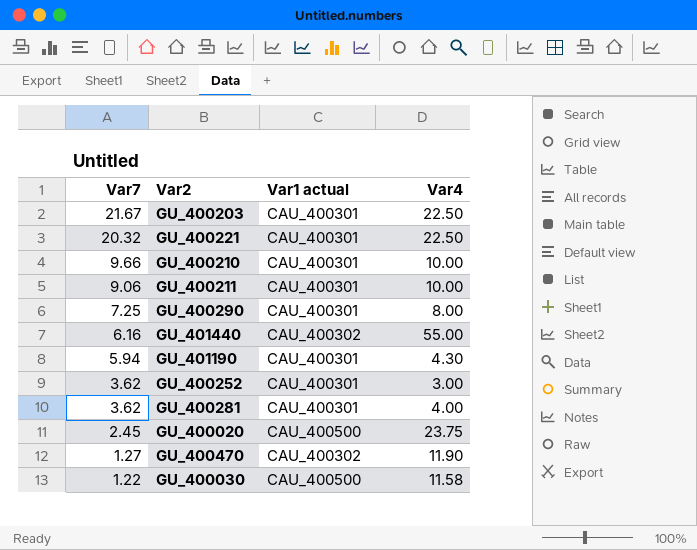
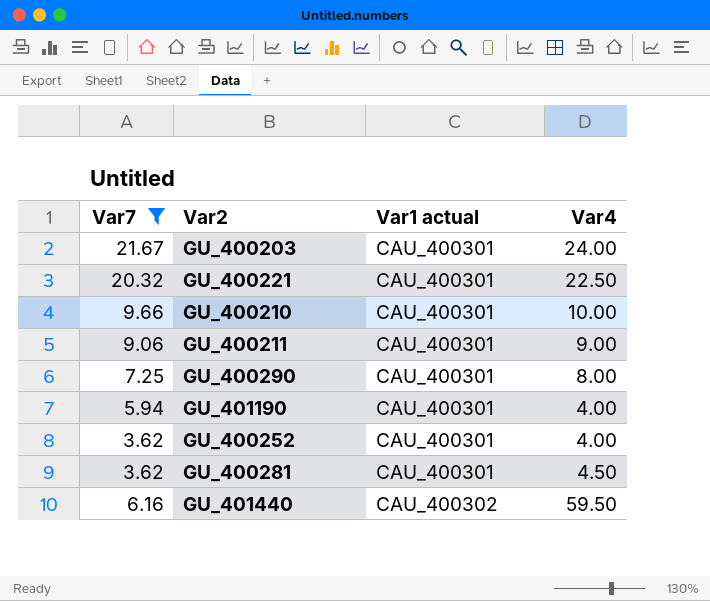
filter: none -> Var7 >= 3.62
row order: Var7 descending -> Var1 actual ascending
GU_400203 | Var4: 22.50 -> 24.00
GU_400211 | Var4: 10.00 -> 9.00
GU_401190 | Var4: 4.30 -> 4.00
GU_400252 | Var4: 3.00 -> 4.00
GU_400281 | Var4: 4.00 -> 4.50
GU_401440 | Var4: 55.00 -> 59.50

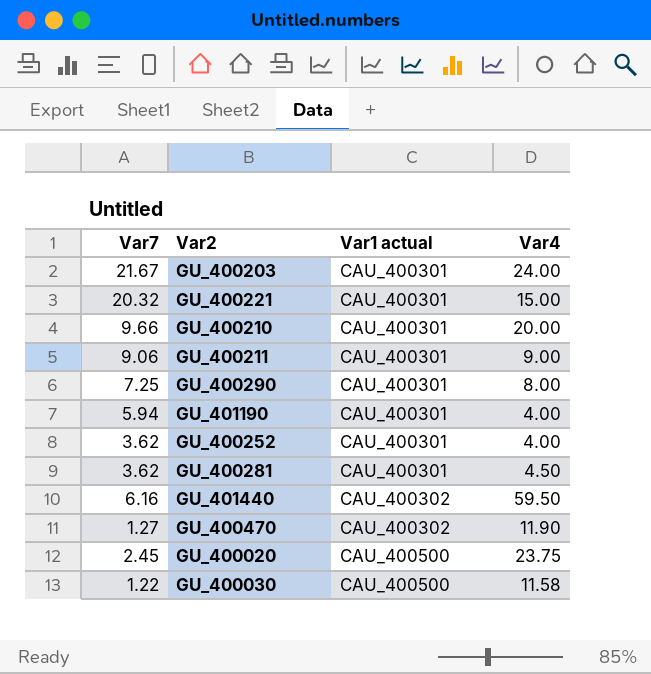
filter: Var7 >= 3.62 -> none
GU_400221 | Var4: 22.50 -> 15.00
GU_400210 | Var4: 10.00 -> 20.00

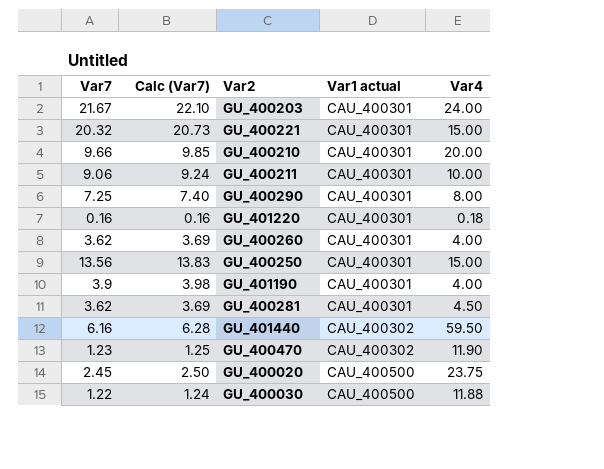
column Calc (Var7) | formula: none -> [Var7] * 1.02
row GU_400252: 3.62 | CAU_400301 | 4.00 -> none
GU_400211 | Var4: 9.00 -> 10.00
row GU_401220: none -> 0.16 | 0.16 | CAU_400301 | 0.18
row GU_400260: none -> 3.62 | 3.69 | CAU_400301 | 4.00
row GU_400250: none -> 13.56 | 13.83 | CAU_400301 | 15.00
GU_401190 | Var7: 5.94 -> 3.9
GU_400470 | Var7: 1.27 -> 1.23
GU_400030 | Var4: 11.58 -> 11.88

